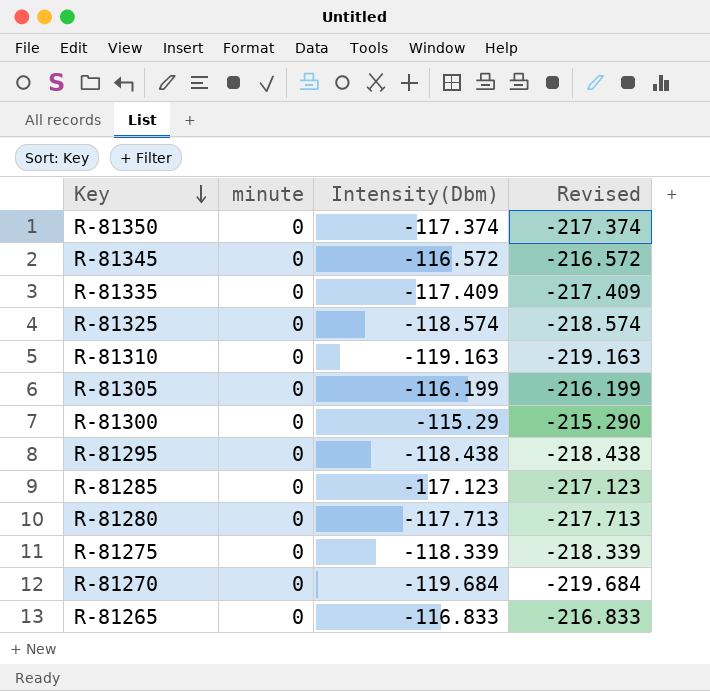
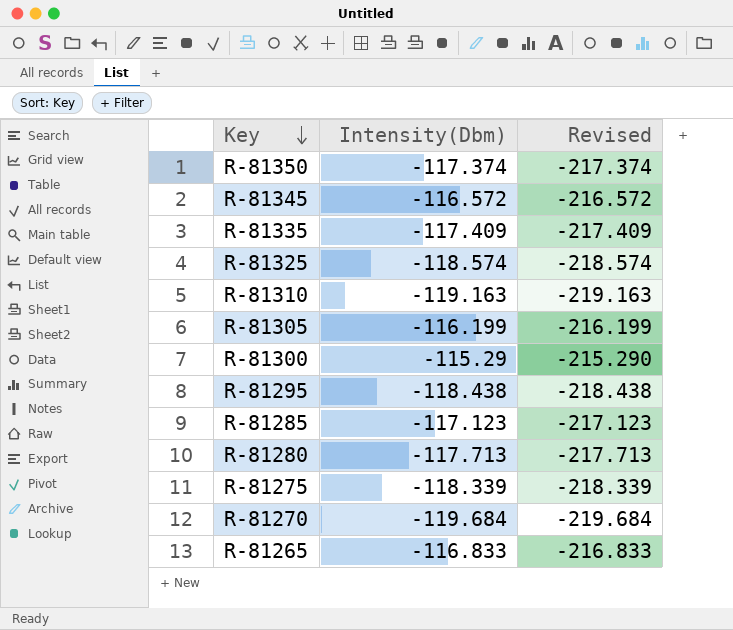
column minute | position: 2 -> none

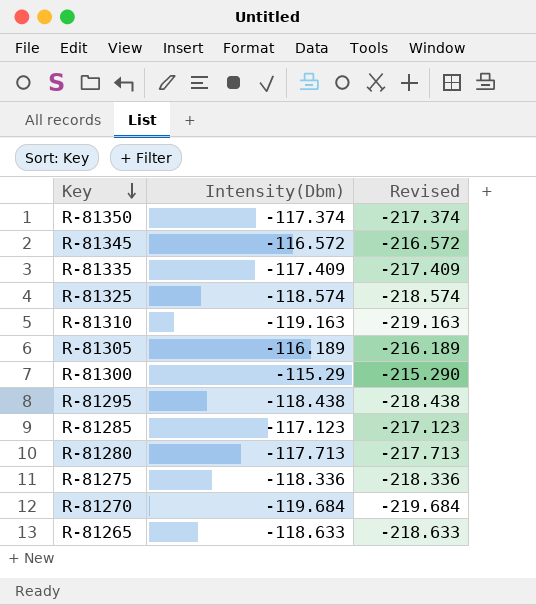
R-81305 | Intensity(Dbm): -116.199 -> -116.189
R-81305 | Revised: -216.199 -> -216.189
R-81275 | Intensity(Dbm): -118.339 -> -118.336
R-81275 | Revised: -218.339 -> -218.336
R-81265 | Intensity(Dbm): -116.833 -> -118.633
R-81265 | Revised: -216.833 -> -218.633

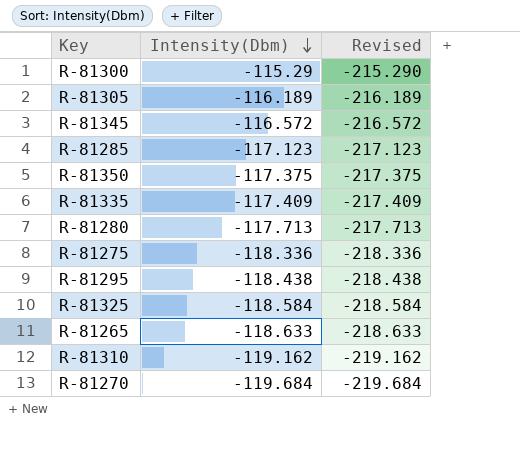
row order: Key descending -> Intensity(Dbm) descending
R-81350 | Intensity(Dbm): -117.374 -> -117.375
R-81350 | Revised: -217.374 -> -217.375
R-81325 | Intensity(Dbm): -118.574 -> -118.584
R-81325 | Revised: -218.574 -> -218.584
R-81310 | Intensity(Dbm): -119.163 -> -119.162
R-81310 | Revised: -219.163 -> -219.162

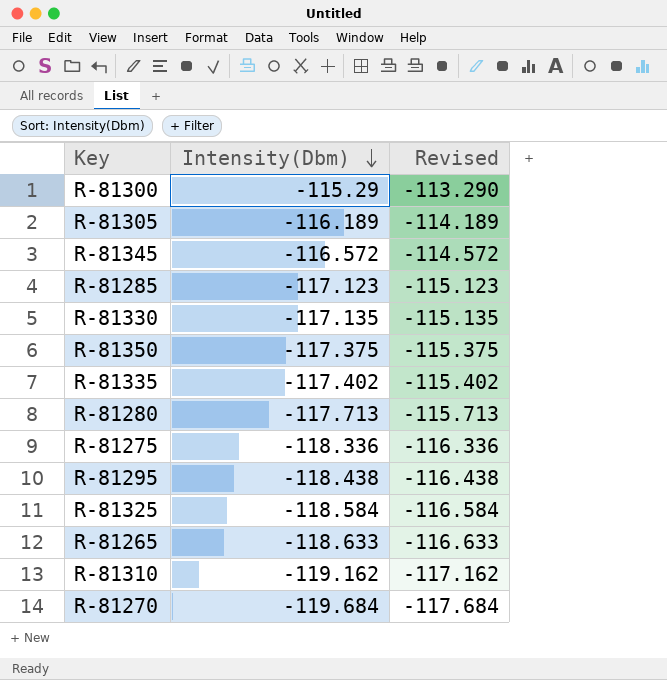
column Revised | formula: [Intensity(Dbm)] - 100 -> [Intensity(Dbm)] + 2
row R-81330: none -> -117.135 | -115.135
R-81335 | Intensity(Dbm): -117.409 -> -117.402

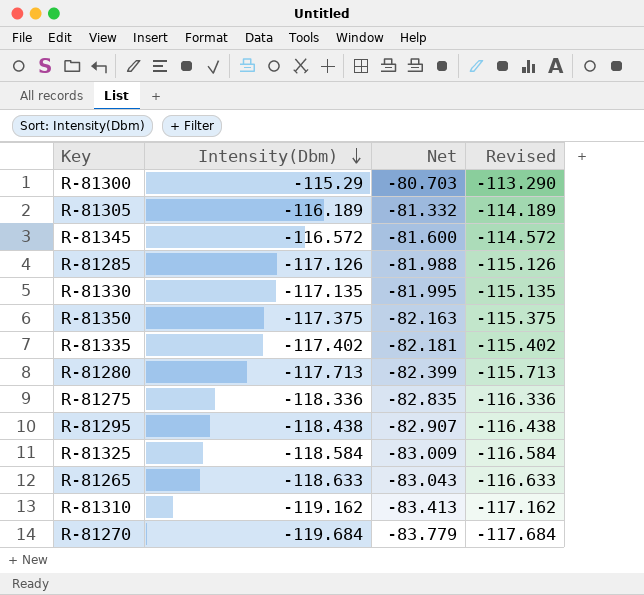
column Net | formula: none -> [Intensity(Dbm)] * 0.7
R-81285 | Intensity(Dbm): -117.123 -> -117.126
R-81285 | Revised: -115.123 -> -115.126

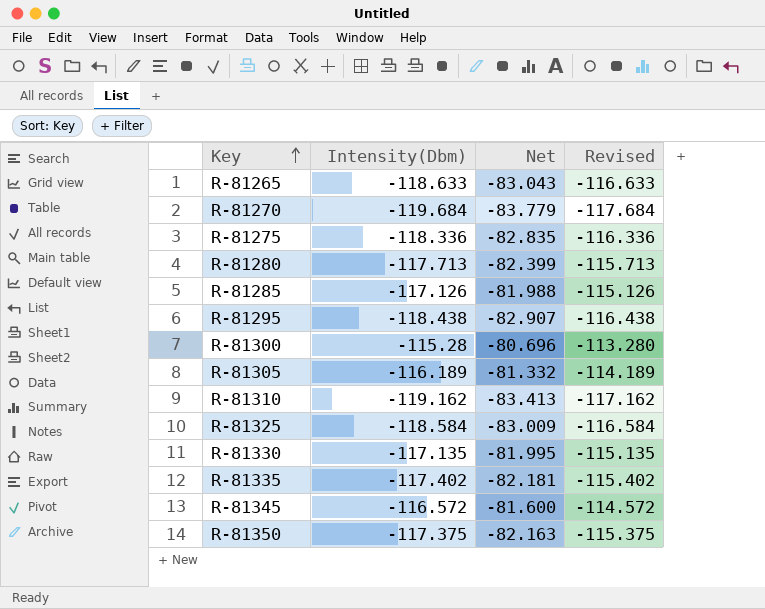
row order: Intensity(Dbm) descending -> Key ascending
R-81300 | Intensity(Dbm): -115.29 -> -115.28
R-81300 | Net: -80.703 -> -80.696
R-81300 | Revised: -113.290 -> -113.280

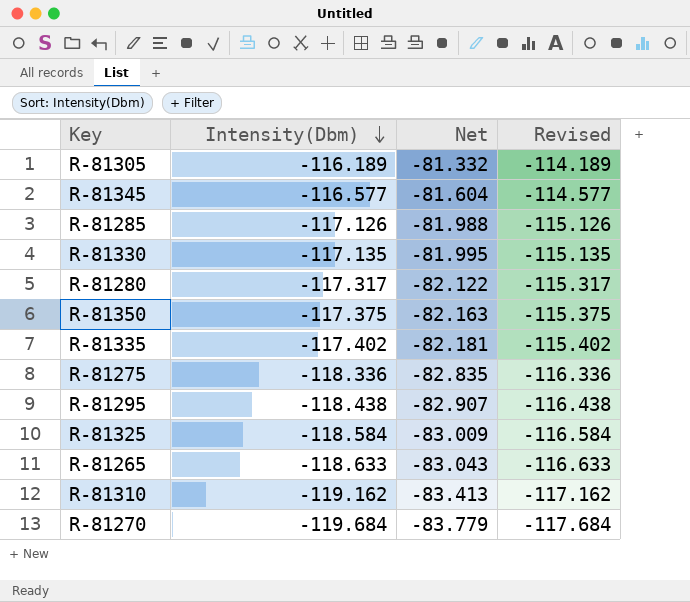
row order: Key ascending -> Intensity(Dbm) descending
row R-81300: -115.28 | -80.696 | -113.280 -> none
R-81345 | Intensity(Dbm): -116.572 -> -116.577
R-81345 | Net: -81.600 -> -81.604
R-81345 | Revised: -114.572 -> -114.577
R-81280 | Intensity(Dbm): -117.713 -> -117.317
R-81280 | Net: -82.399 -> -82.122
R-81280 | Revised: -115.713 -> -115.317

